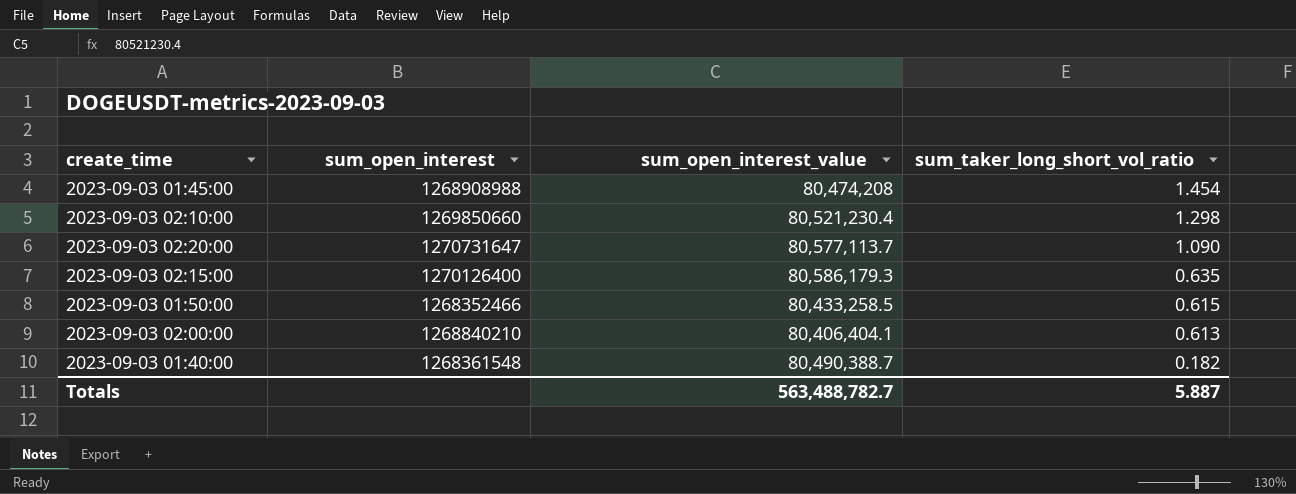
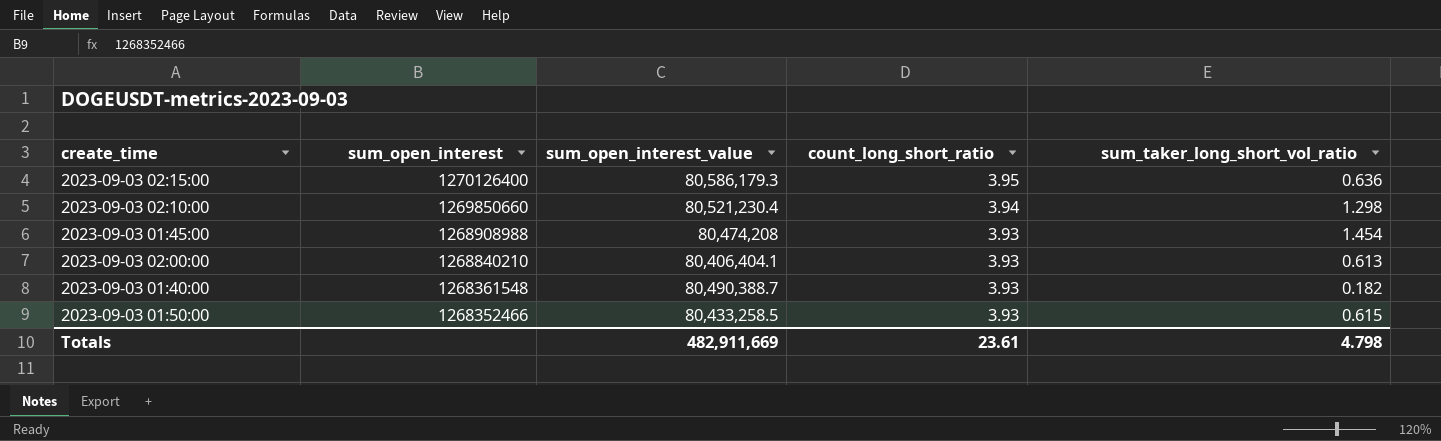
row order: sum_taker_long_short_vol_ratio descending -> sum_open_interest descending
column count_long_short_ratio | position: none -> 4
row 2023-09-03 02:20:00: 1270731647 | 80,577,113.7 | 1.090 -> none
2023-09-03 02:15:00 | sum_taker_long_short_vol_ratio: 0.635 -> 0.636
Totals | sum_open_interest_value: 563,488,782.7 -> 482,911,669
Totals | sum_taker_long_short_vol_ratio: 5.887 -> 4.798

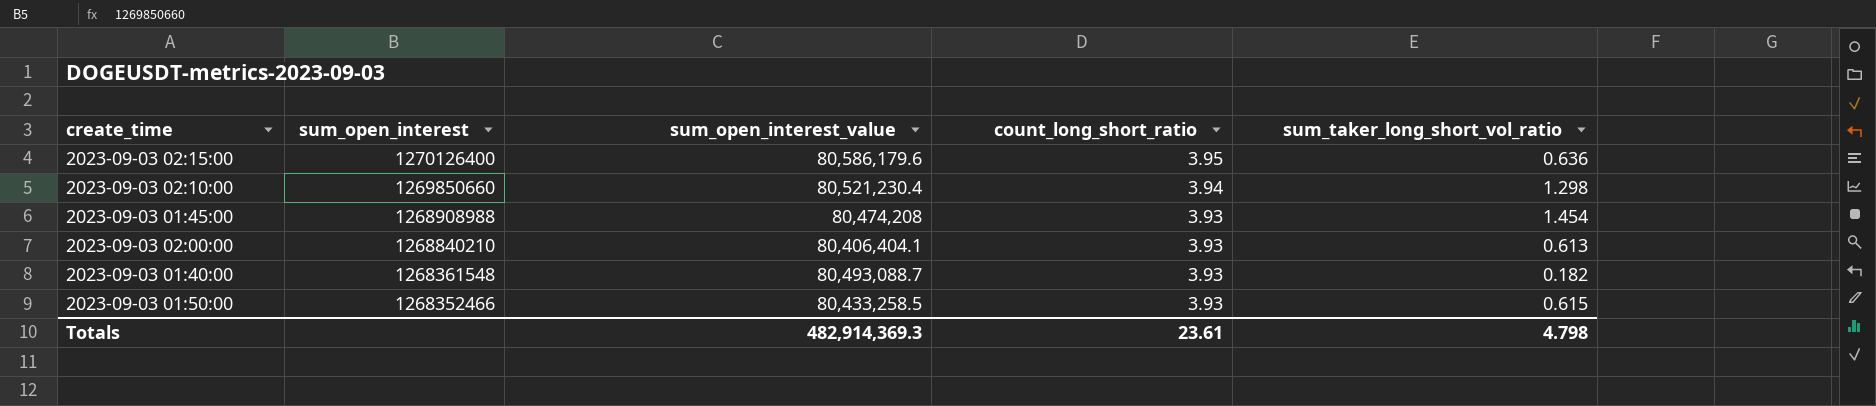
2023-09-03 02:15:00 | sum_open_interest_value: 80,586,179.3 -> 80,586,179.6
2023-09-03 01:40:00 | sum_open_interest_value: 80,490,388.7 -> 80,493,088.7
Totals | sum_open_interest_value: 482,911,669 -> 482,914,369.3

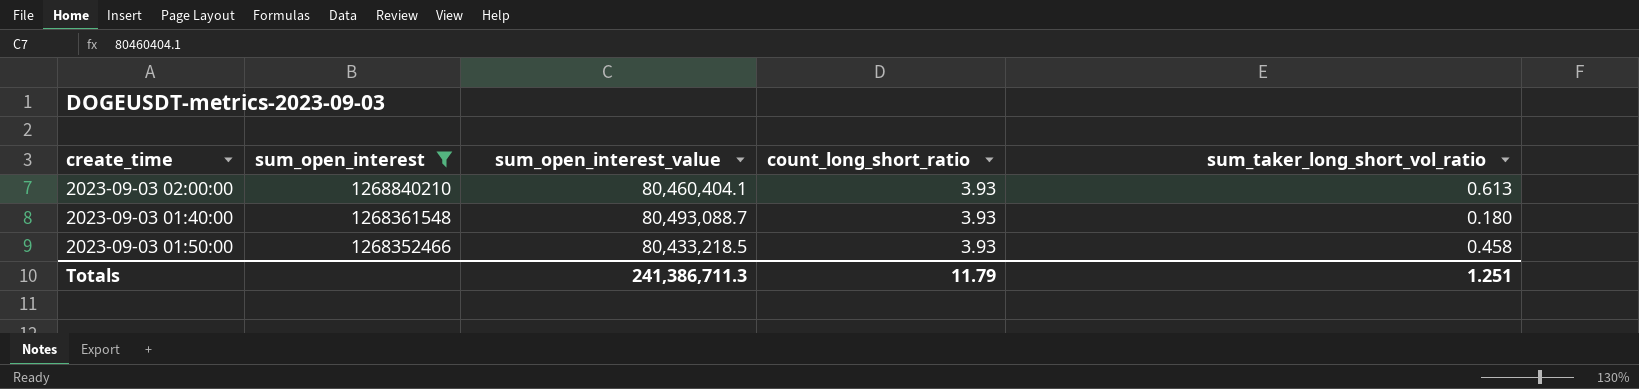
filter: none -> sum_open_interest <= 1268840210
2023-09-03 02:00:00 | sum_open_interest_value: 80,406,404.1 -> 80,460,404.1
2023-09-03 01:40:00 | sum_taker_long_short_vol_ratio: 0.182 -> 0.180
2023-09-03 01:50:00 | sum_open_interest_value: 80,433,258.5 -> 80,433,218.5
2023-09-03 01:50:00 | sum_taker_long_short_vol_ratio: 0.615 -> 0.458
Totals | sum_open_interest_value: 482,914,369.3 -> 241,386,711.3
Totals | count_long_short_ratio: 23.61 -> 11.79
Totals | sum_taker_long_short_vol_ratio: 4.798 -> 1.251

